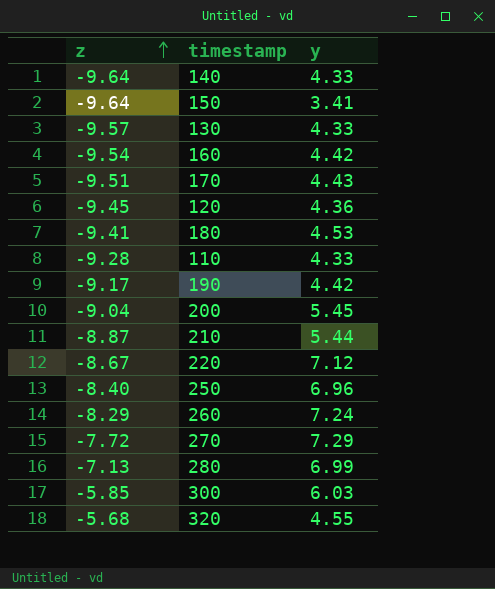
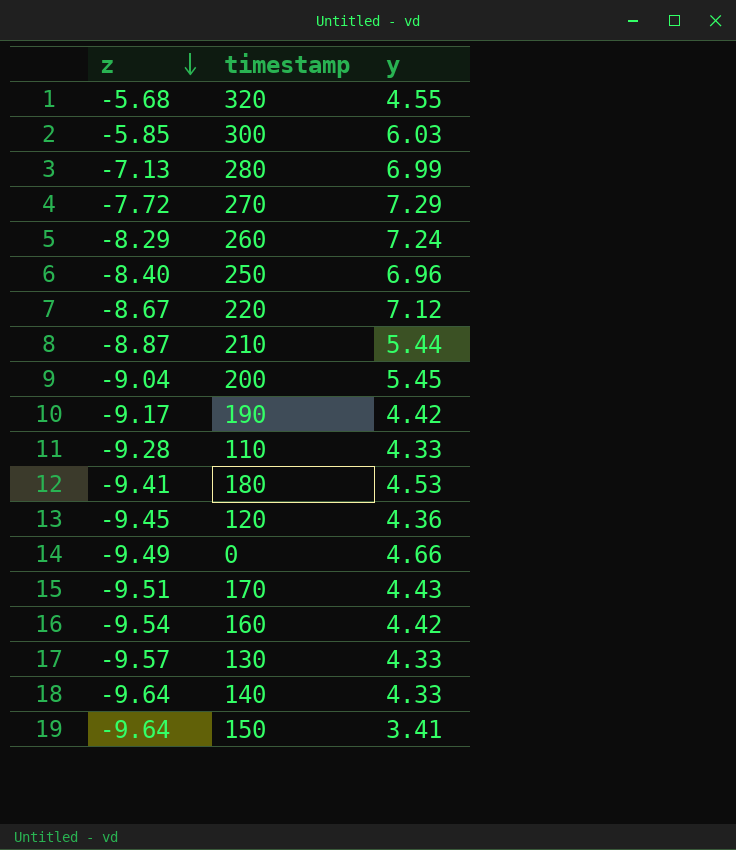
row order: z ascending -> z descending
row 0: none -> -9.49 | 4.66

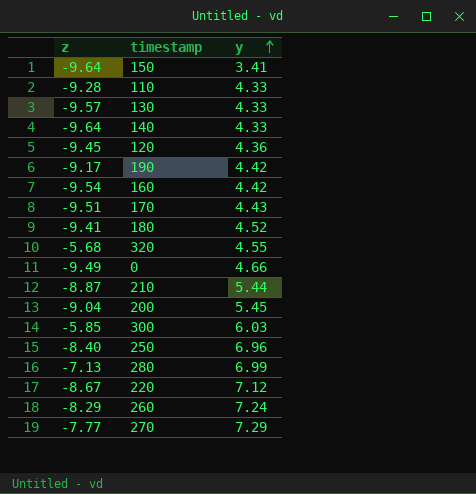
row order: z descending -> y ascending
180 | y: 4.53 -> 4.52
270 | z: -7.72 -> -7.77

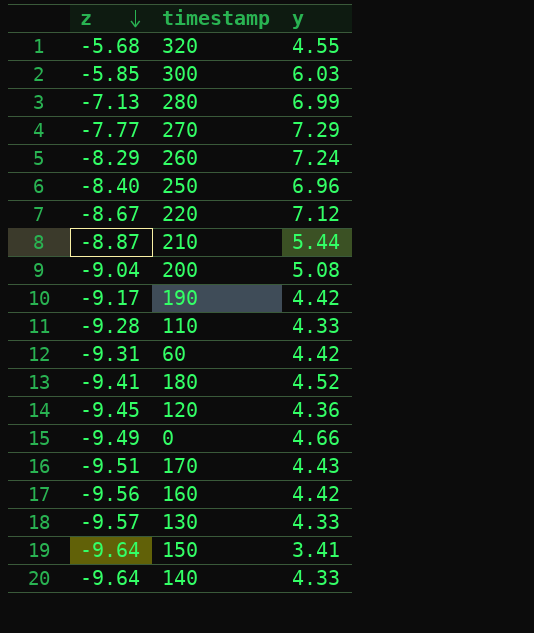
row order: y ascending -> z descending
200 | y: 5.45 -> 5.08
row 60: none -> -9.31 | 4.42
160 | z: -9.54 -> -9.56

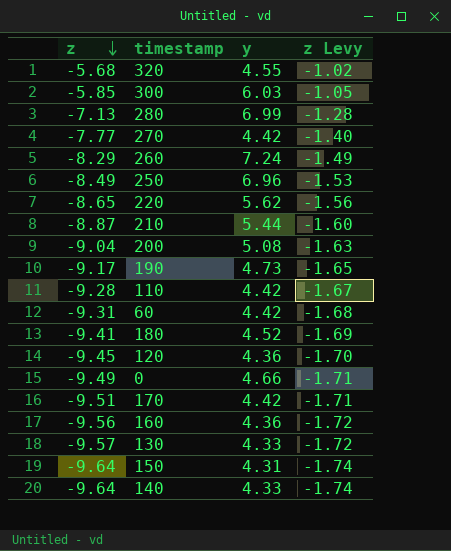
column z Levy | formula: none -> [z] * 0.18
270 | y: 7.29 -> 4.42
250 | z: -8.40 -> -8.49
220 | z: -8.67 -> -8.65
220 | y: 7.12 -> 5.62
190 | y: 4.42 -> 4.73
110 | y: 4.33 -> 4.42
170 | y: 4.43 -> 4.42
160 | y: 4.42 -> 4.36
150 | y: 3.41 -> 4.31

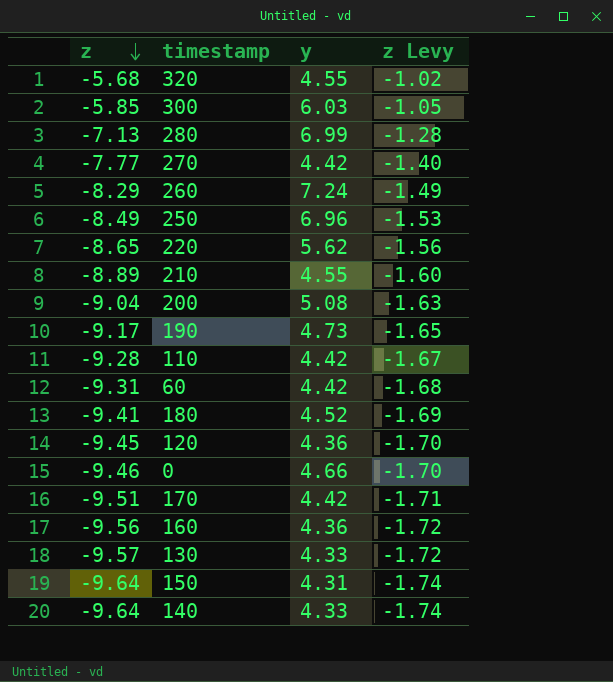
210 | z: -8.87 -> -8.89
210 | y: 5.44 -> 4.55
0 | z: -9.49 -> -9.46
0 | z Levy: -1.71 -> -1.70

